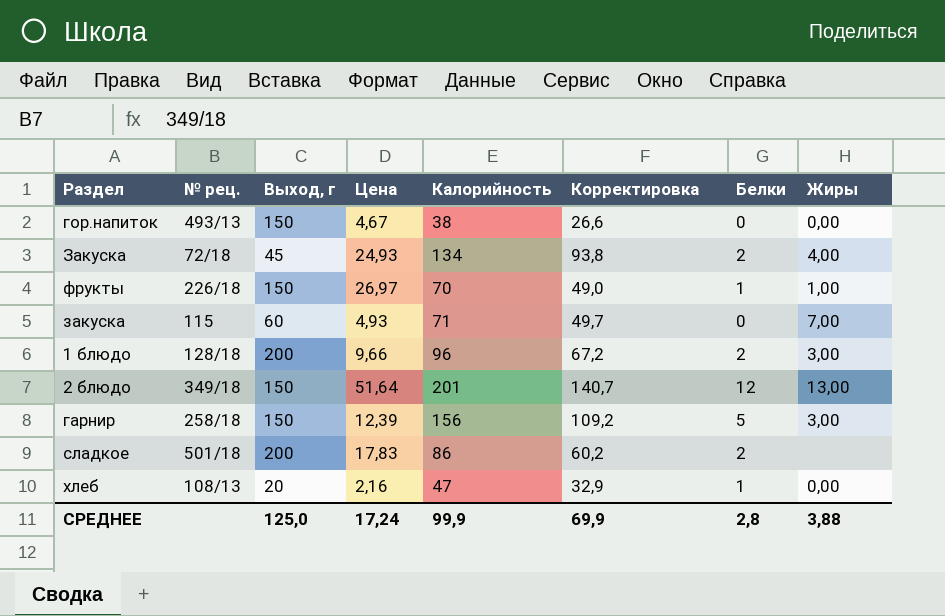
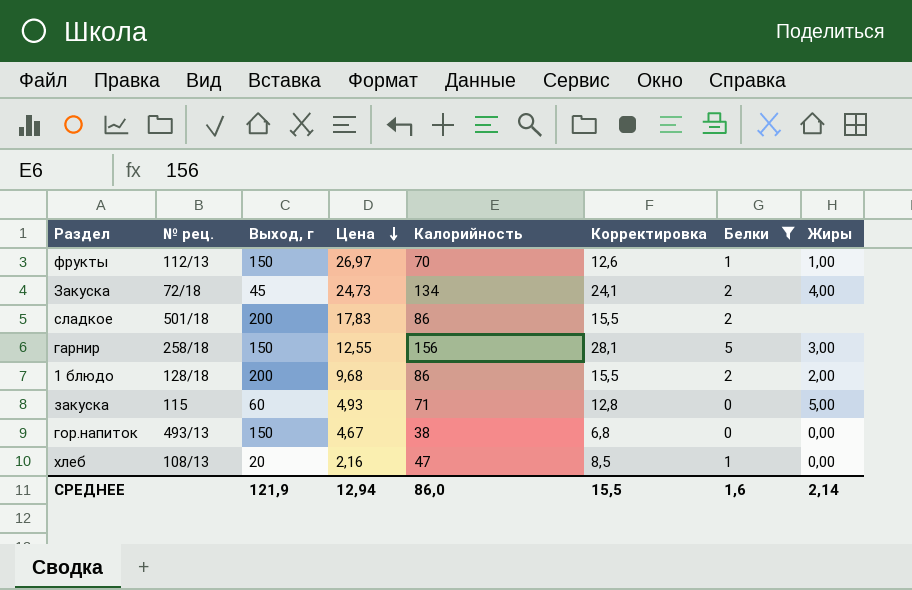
filter: none -> Белки != 12
row order: none -> Цена descending
column Корректировка | formula: [Калорийность] * 0,7 -> [Калорийность] * 0,18
фрукты | № рец.: 226/18 -> 112/13
Закуска | Цена: 24,93 -> 24,73
гарнир | Цена: 12,39 -> 12,55
1 блюдо | Цена: 9,66 -> 9,68
1 блюдо | Калорийность: 96 -> 86
1 блюдо | Жиры: 3,00 -> 2,00
закуска | Жиры: 7,00 -> 5,00
СРЕДНЕЕ | Выход, г: 125,0 -> 121,9
СРЕДНЕЕ | Цена: 17,24 -> 12,94
СРЕДНЕЕ | Калорийность: 99,9 -> 86,0
СРЕДНЕЕ | Корректировка: 69,9 -> 15,5
СРЕДНЕЕ | Белки: 2,8 -> 1,6
СРЕДНЕЕ | Жиры: 3,88 -> 2,14

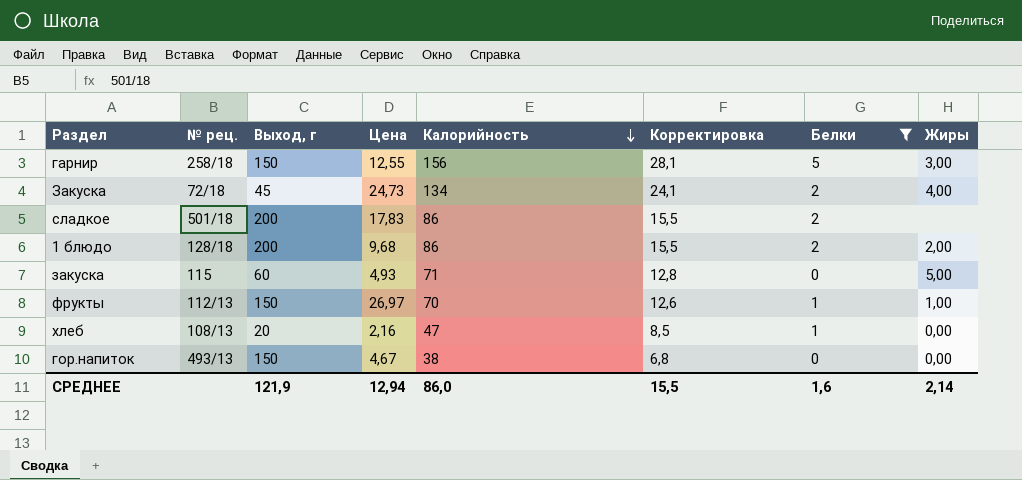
row order: Цена descending -> Калорийность descending

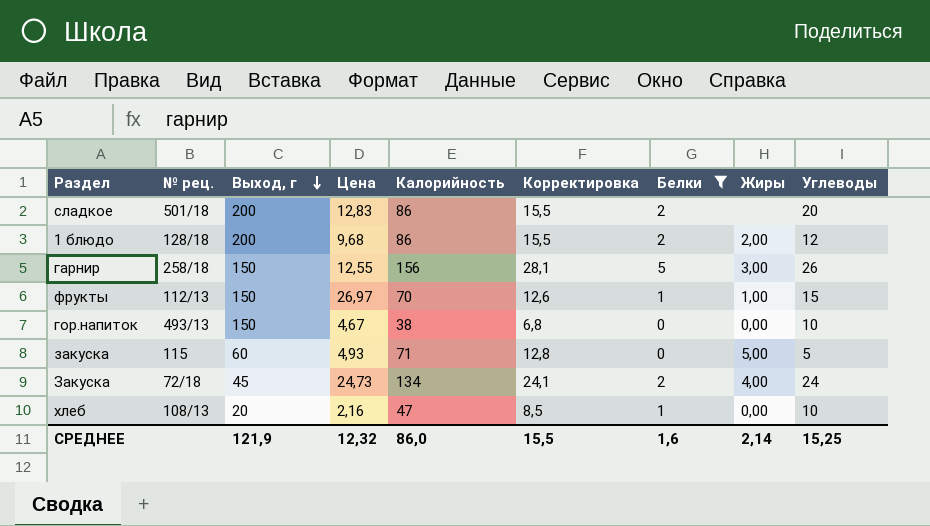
row order: Калорийность descending -> Выход, г descending
column Углеводы | position: none -> 9
сладкое | Цена: 17,83 -> 12,83
СРЕДНЕЕ | Цена: 12,94 -> 12,32

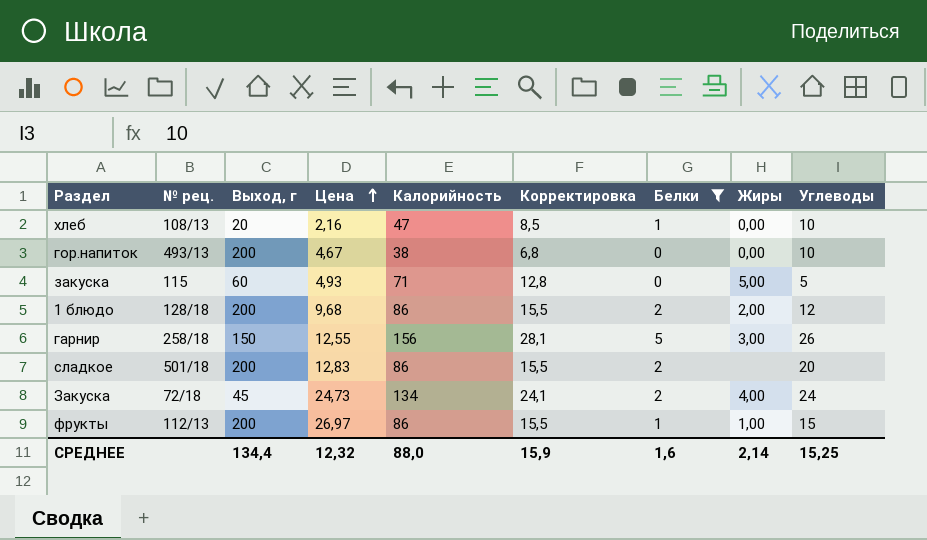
row order: Выход, г descending -> Цена ascending
гор.напиток | Выход, г: 150 -> 200
фрукты | Выход, г: 150 -> 200
фрукты | Калорийность: 70 -> 86
фрукты | Корректировка: 12,6 -> 15,5
СРЕДНЕЕ | Выход, г: 121,9 -> 134,4
СРЕДНЕЕ | Калорийность: 86,0 -> 88,0
СРЕДНЕЕ | Корректировка: 15,5 -> 15,9

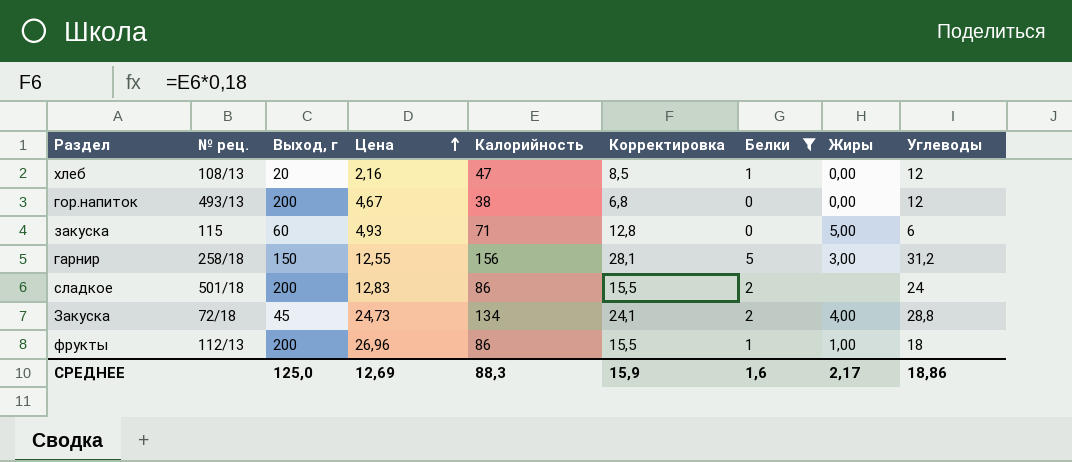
row 1 блюдо: 128/18 | 200 | 9,68 | 86 | 15,5 | 2 | 2,00 | 12 -> none
хлеб | Углеводы: 10 -> 12
гор.напиток | Углеводы: 10 -> 12
закуска | Углеводы: 5 -> 6
гарнир | Углеводы: 26 -> 31,2
сладкое | Углеводы: 20 -> 24
Закуска | Углеводы: 24 -> 28,8
фрукты | Цена: 26,97 -> 26,96
фрукты | Углеводы: 15 -> 18
СРЕДНЕЕ | Выход, г: 134,4 -> 125,0
СРЕДНЕЕ | Цена: 12,32 -> 12,69
СРЕДНЕЕ | Калорийность: 88,0 -> 88,3
СРЕДНЕЕ | Жиры: 2,14 -> 2,17
СРЕДНЕЕ | Углеводы: 15,25 -> 18,86

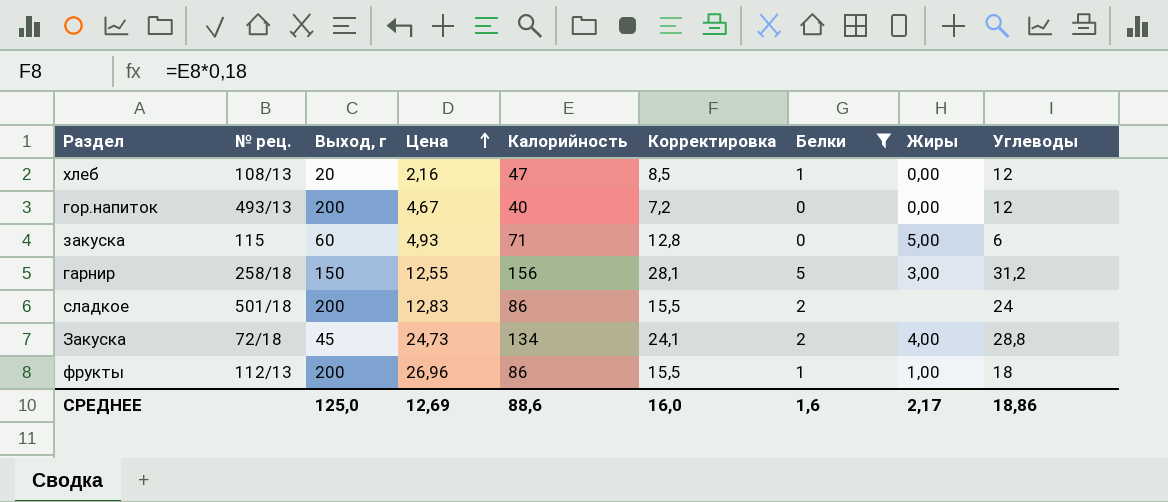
гор.напиток | Калорийность: 38 -> 40
гор.напиток | Корректировка: 6,8 -> 7,2
СРЕДНЕЕ | Калорийность: 88,3 -> 88,6
СРЕДНЕЕ | Корректировка: 15,9 -> 16,0

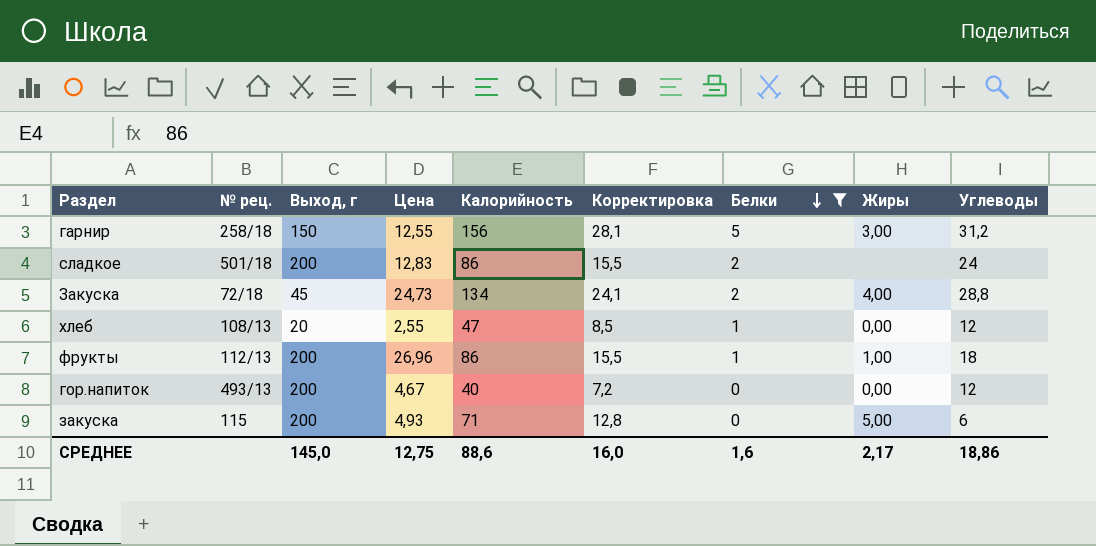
row order: Цена ascending -> Белки descending
хлеб | Цена: 2,16 -> 2,55
закуска | Выход, г: 60 -> 200
СРЕДНЕЕ | Выход, г: 125,0 -> 145,0
СРЕДНЕЕ | Цена: 12,69 -> 12,75

